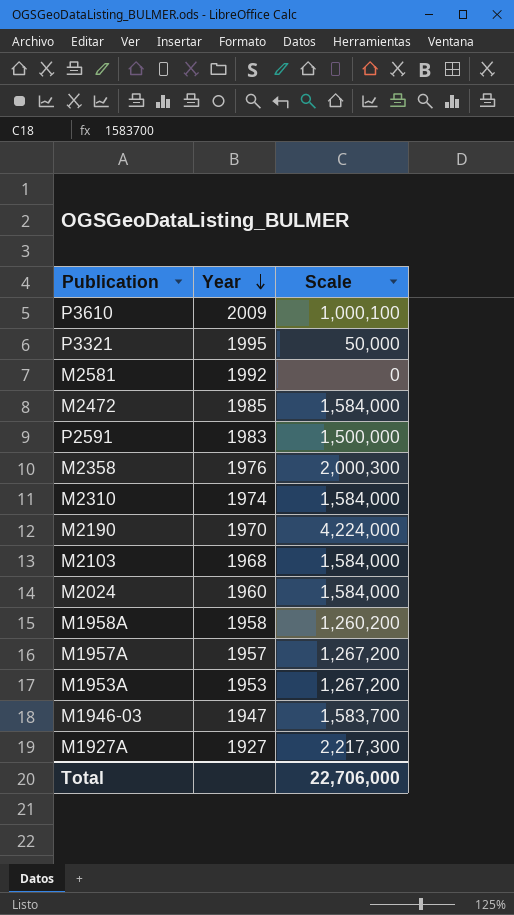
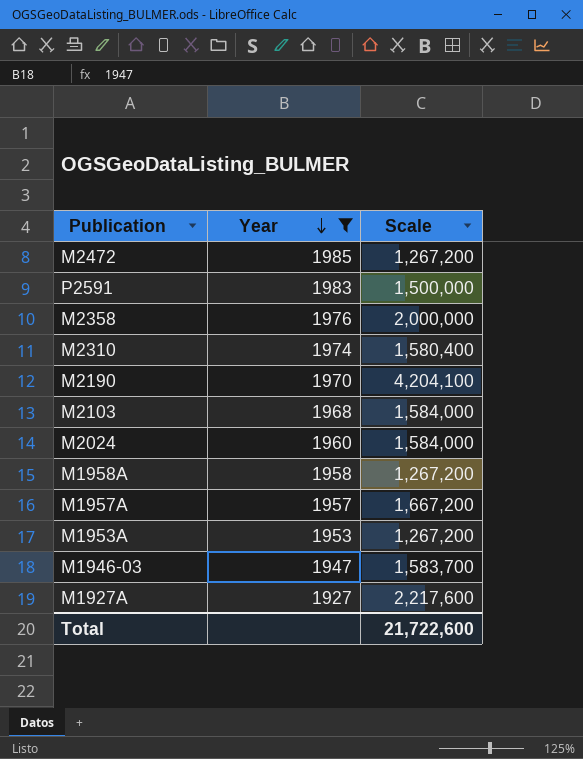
filter: none -> Year <= 1985
M2472 | Scale: 1,584,000 -> 1,267,200
M2358 | Scale: 2,000,300 -> 2,000,000
M2310 | Scale: 1,584,000 -> 1,580,400
M2190 | Scale: 4,224,000 -> 4,204,100
M1958A | Scale: 1,260,200 -> 1,267,200
M1957A | Scale: 1,267,200 -> 1,667,200
M1927A | Scale: 2,217,300 -> 2,217,600
Total | Scale: 22,706,000 -> 21,722,600

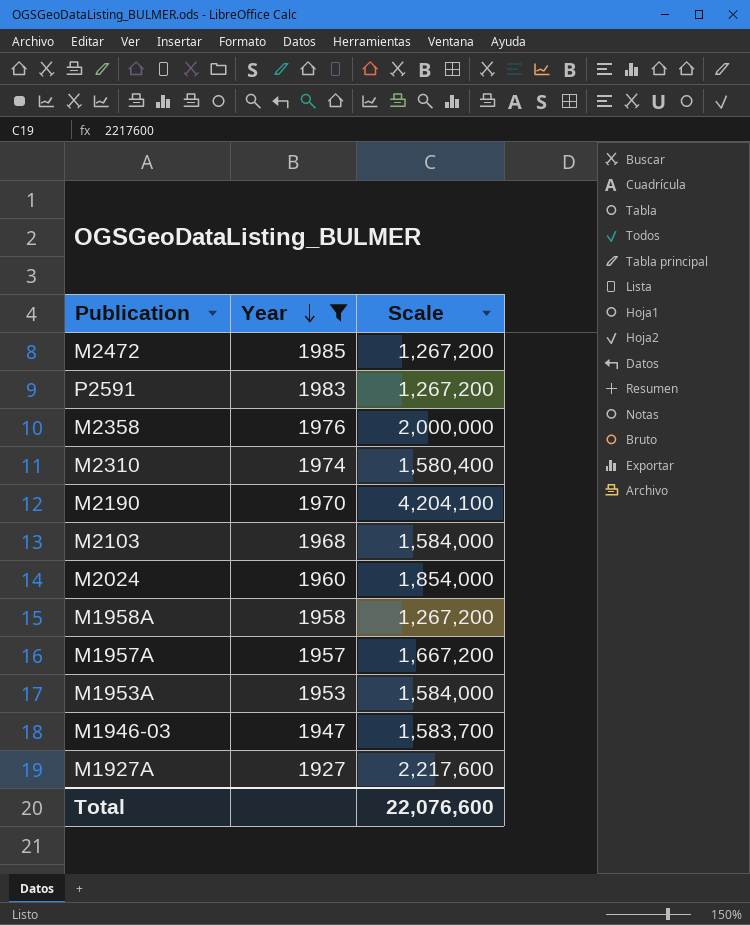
P2591 | Scale: 1,500,000 -> 1,267,200
M2024 | Scale: 1,584,000 -> 1,854,000
M1953A | Scale: 1,267,200 -> 1,584,000
Total | Scale: 21,722,600 -> 22,076,600

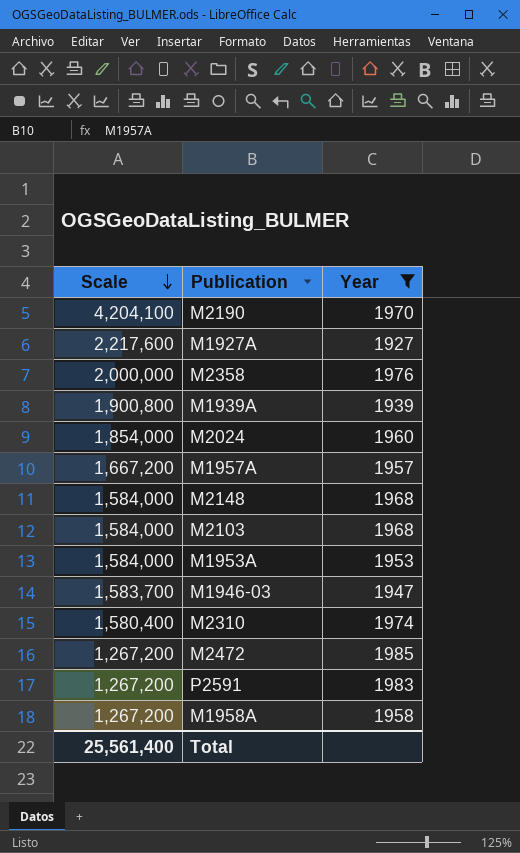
row order: Year descending -> Scale descending
column Scale | position: 3 -> 1
row M1939A: none -> 1,900,800 | 1939
row M2148: none -> 1,584,000 | 1968
Total | Scale: 22,076,600 -> 25,561,400

